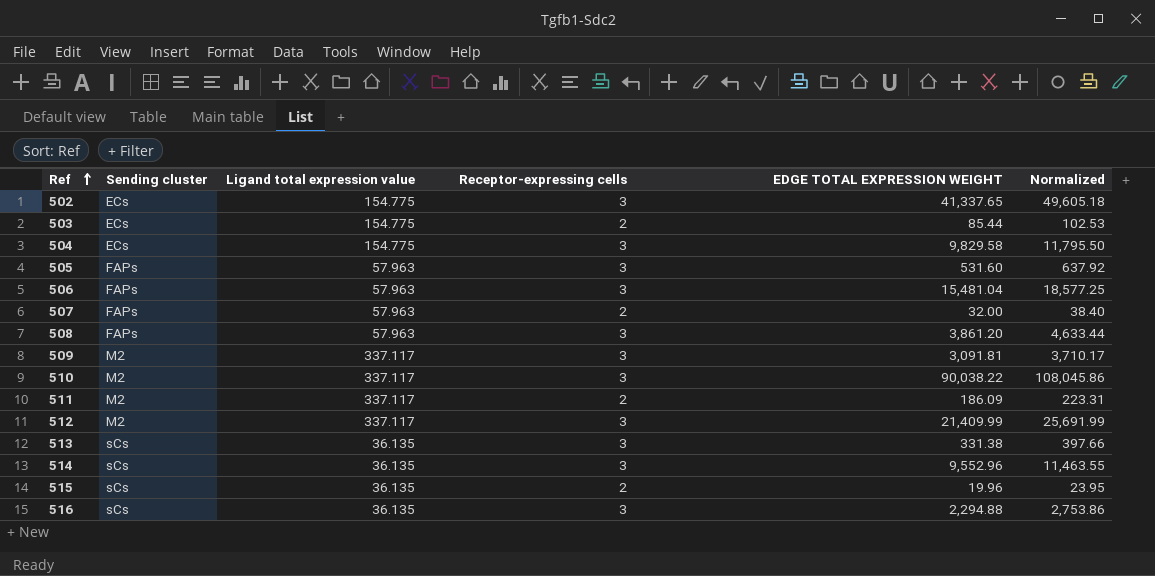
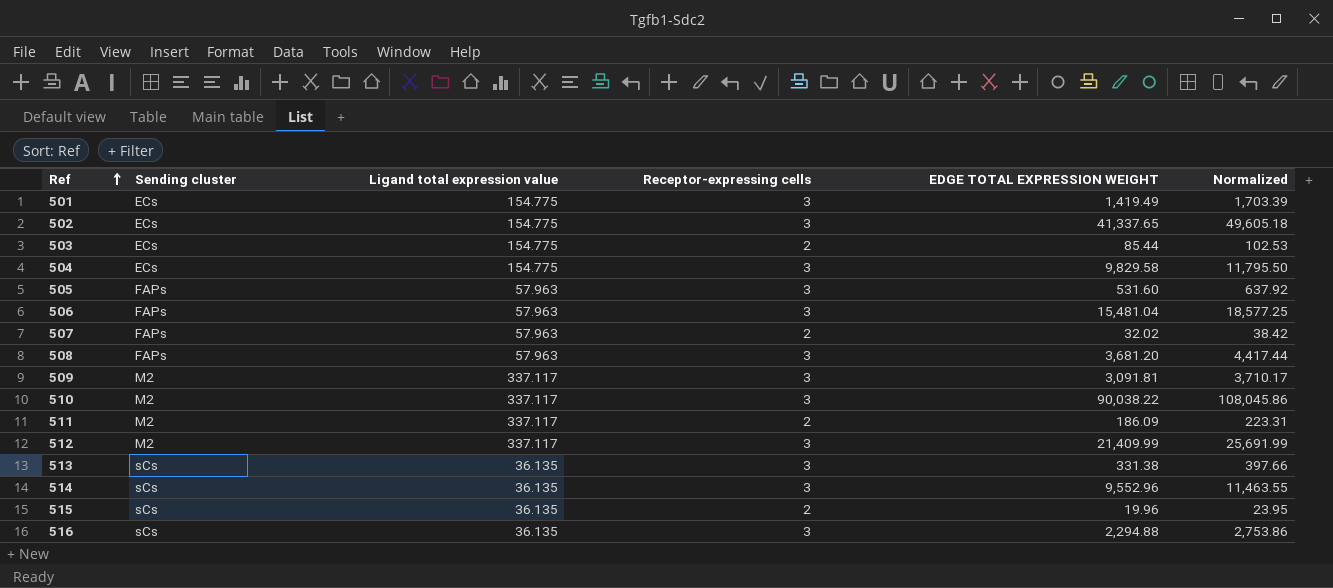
row 501: none -> ECs | 154.775 | 3 | 1,419.49 | 1,703.39
507 | EDGE TOTAL EXPRESSION WEIGHT: 32.00 -> 32.02
507 | Normalized: 38.40 -> 38.42
508 | EDGE TOTAL EXPRESSION WEIGHT: 3,861.20 -> 3,681.20
508 | Normalized: 4,633.44 -> 4,417.44

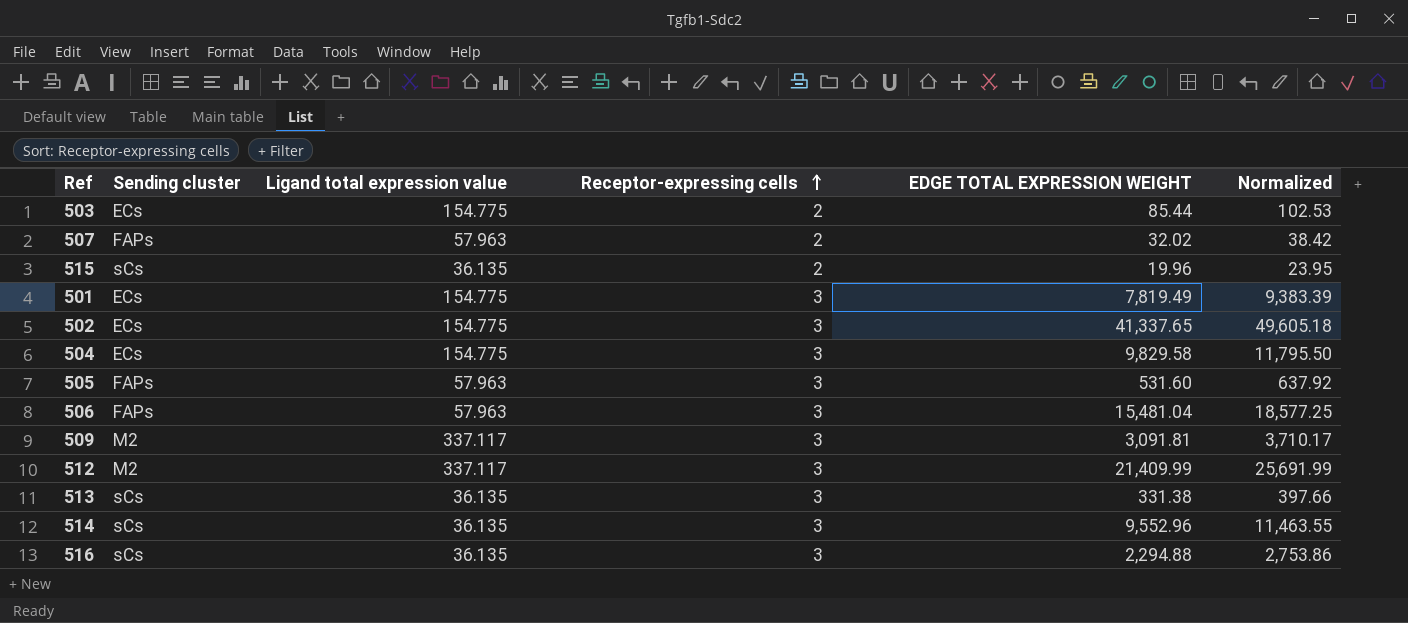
row order: Ref ascending -> Receptor-expressing cells ascending
row 508: FAPs | 57.963 | 3 | 3,681.20 | 4,417.44 -> none
row 510: M2 | 337.117 | 3 | 90,038.22 | 108,045.86 -> none
row 511: M2 | 337.117 | 2 | 186.09 | 223.31 -> none
501 | EDGE TOTAL EXPRESSION WEIGHT: 1,419.49 -> 7,819.49
501 | Normalized: 1,703.39 -> 9,383.39

